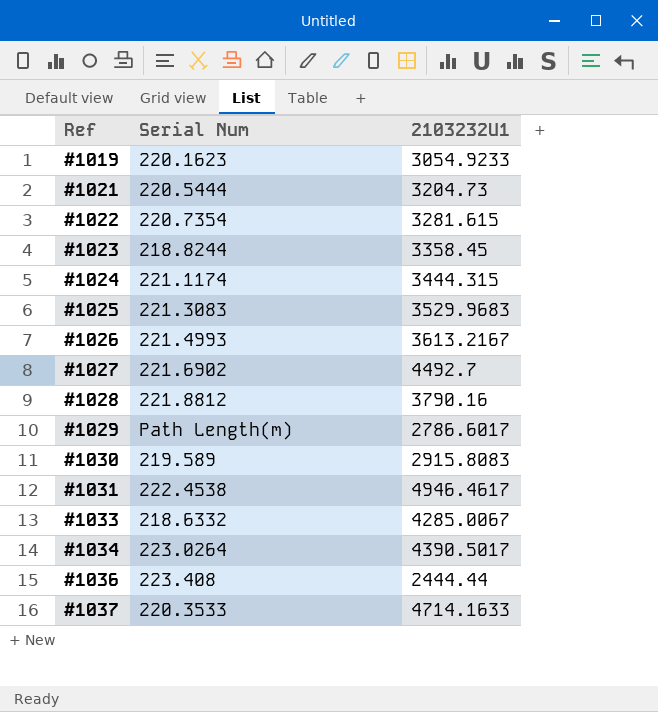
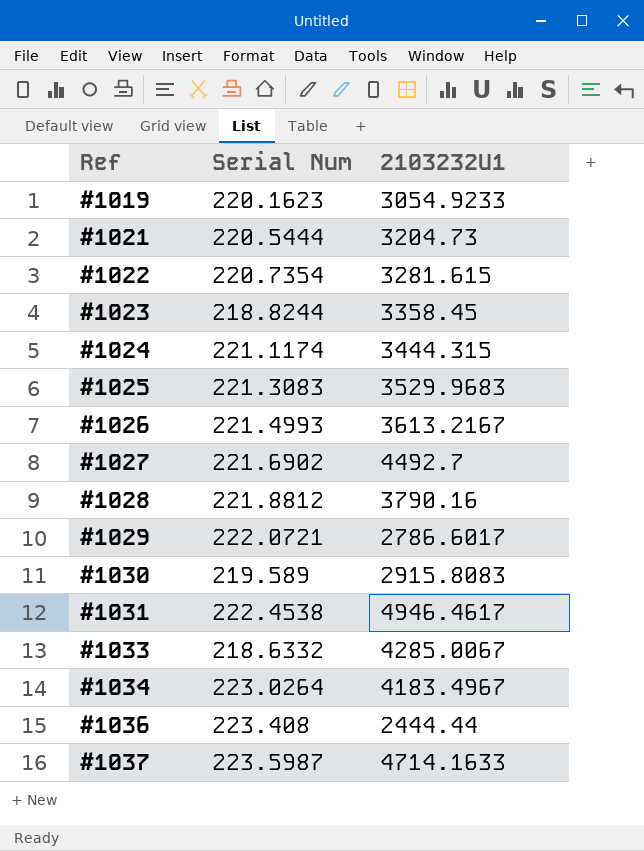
#1029 | Serial Num: Path Length(m) -> 222.0721
#1034 | 2103232U1: 4390.5017 -> 4183.4967
#1037 | Serial Num: 220.3533 -> 223.5987

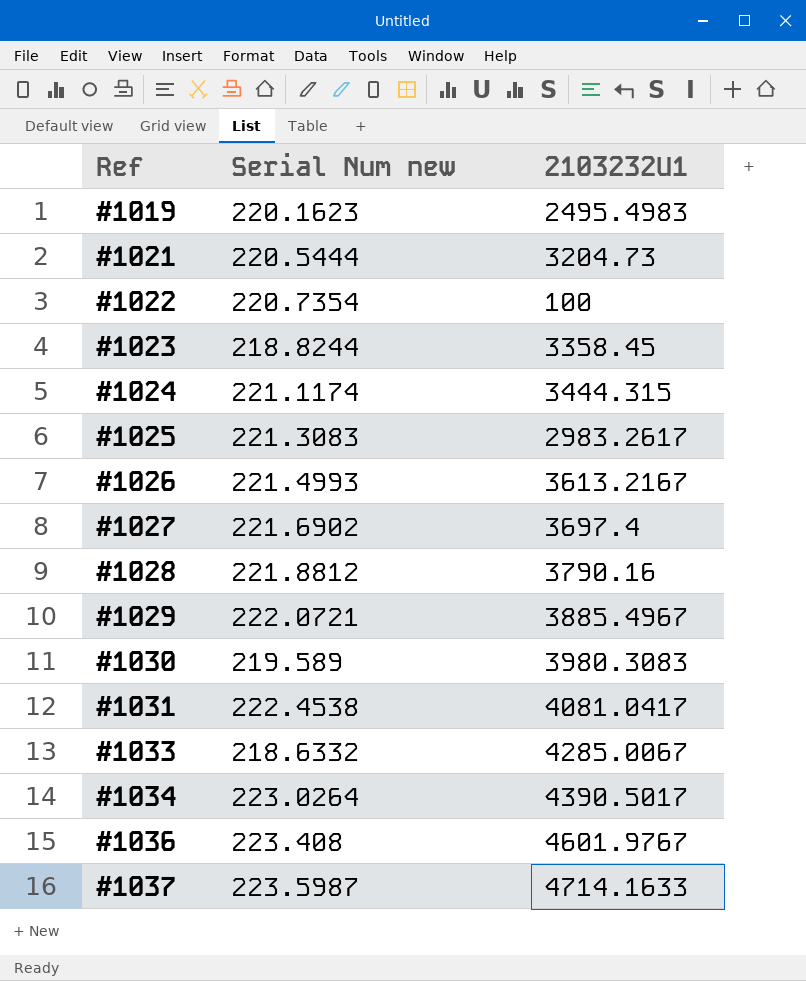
column name: Serial Num -> Serial Num new
#1019 | 2103232U1: 3054.9233 -> 2495.4983
#1022 | 2103232U1: 3281.615 -> 100
#1025 | 2103232U1: 3529.9683 -> 2983.2617
#1027 | 2103232U1: 4492.7 -> 3697.4
#1029 | 2103232U1: 2786.6017 -> 3885.4967
#1030 | 2103232U1: 2915.8083 -> 3980.3083
#1031 | 2103232U1: 4946.4617 -> 4081.0417
#1034 | 2103232U1: 4183.4967 -> 4390.5017
#1036 | 2103232U1: 2444.44 -> 4601.9767

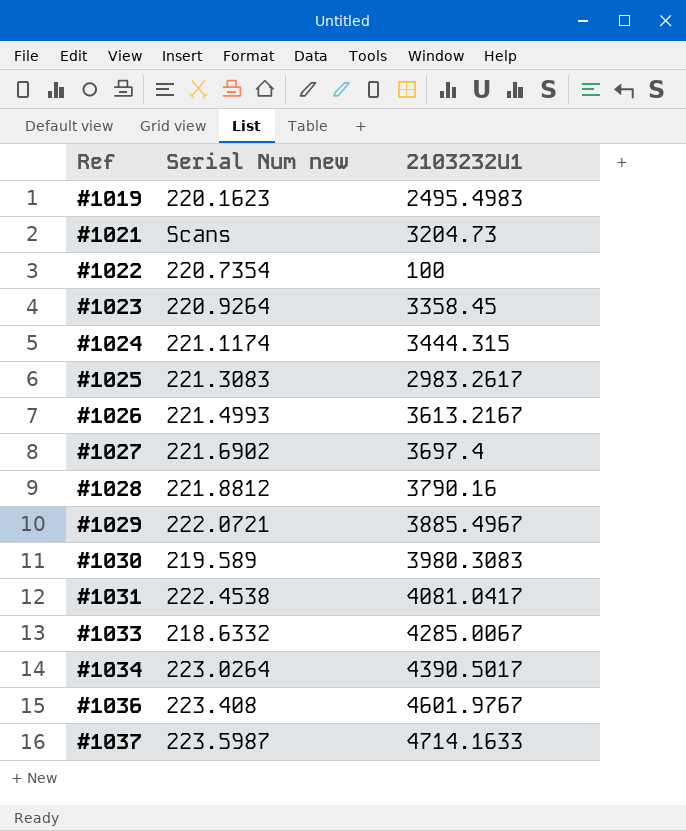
#1021 | Serial Num new: 220.5444 -> Scans
#1023 | Serial Num new: 218.8244 -> 220.9264

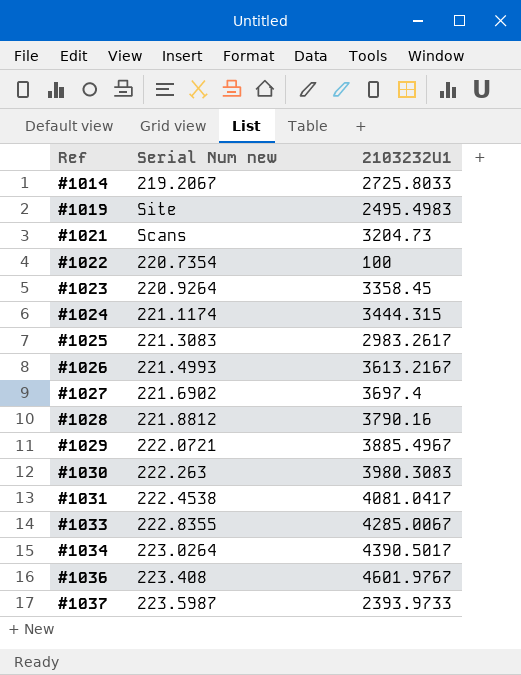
row #1014: none -> 219.2067 | 2725.8033
#1019 | Serial Num new: 220.1623 -> Site
#1030 | Serial Num new: 219.589 -> 222.263
#1033 | Serial Num new: 218.6332 -> 222.8355
#1037 | 2103232U1: 4714.1633 -> 2393.9733

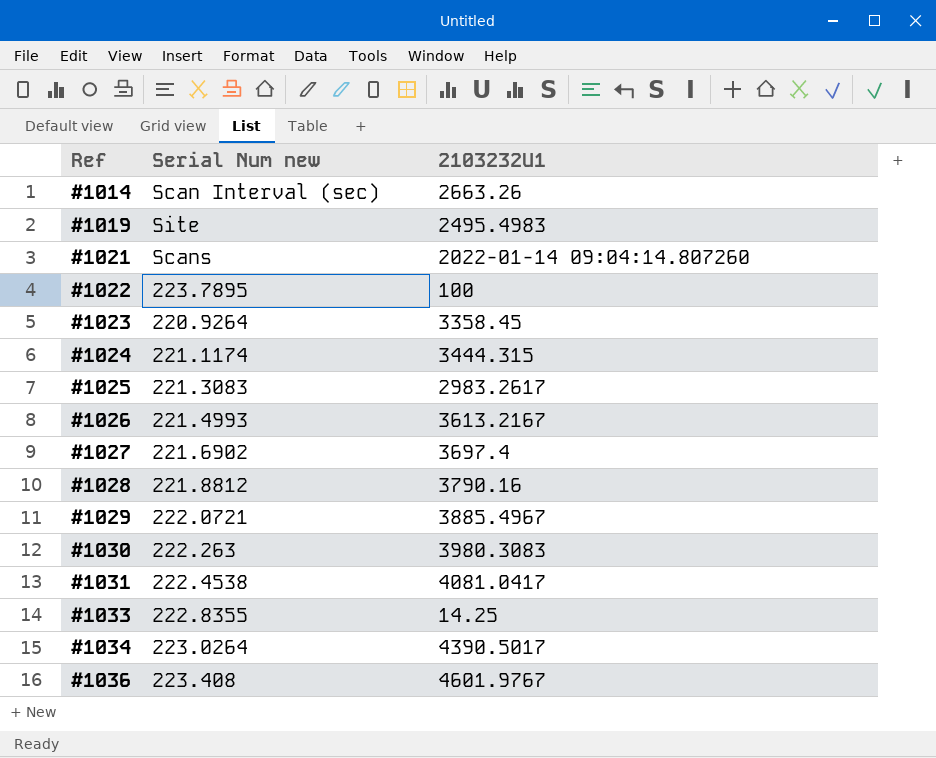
row #1037: 223.5987 | 2393.9733 -> none
#1014 | Serial Num new: 219.2067 -> Scan Interval (sec)
#1014 | 2103232U1: 2725.8033 -> 2663.26
#1021 | 2103232U1: 3204.73 -> 2022-01-14 09:04:14.807260
#1022 | Serial Num new: 220.7354 -> 223.7895
#1033 | 2103232U1: 4285.0067 -> 14.25

